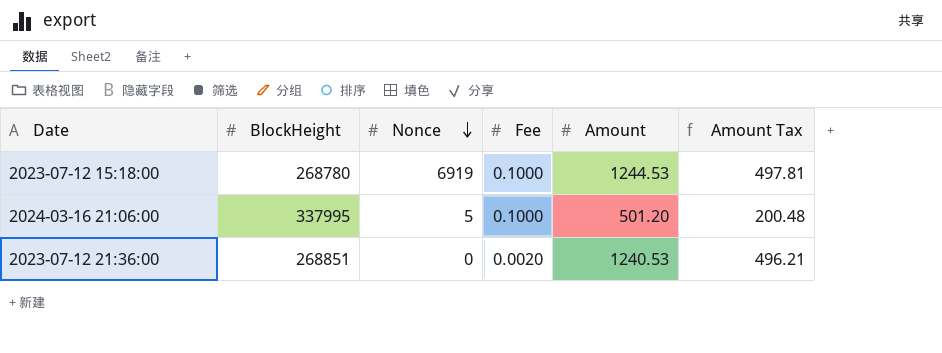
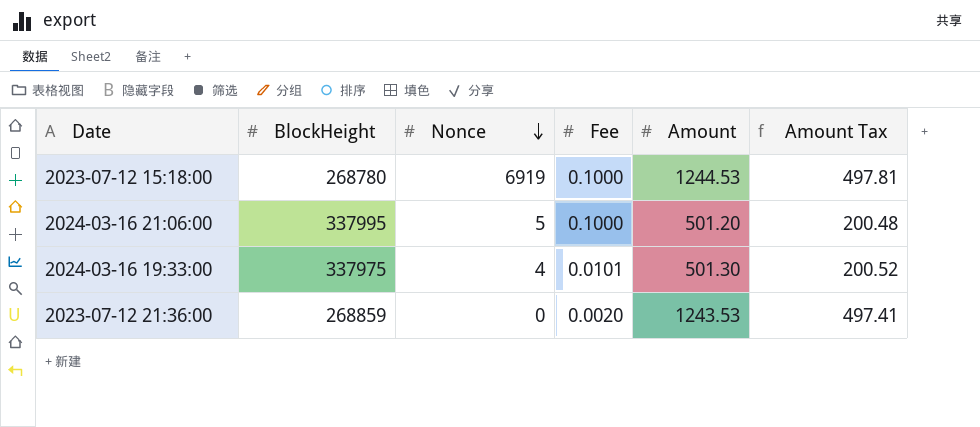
row 2024-03-16 19:33:00: none -> 337975 | 4 | 0.0101 | 501.30 | 200.52
2023-07-12 21:36:00 | BlockHeight: 268851 -> 268859
2023-07-12 21:36:00 | Amount: 1240.53 -> 1243.53
2023-07-12 21:36:00 | Amount Tax: 496.21 -> 497.41

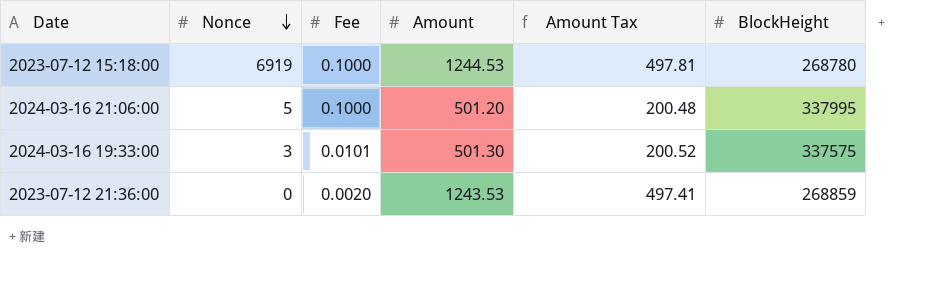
column BlockHeight | position: 2 -> 6
2024-03-16 19:33:00 | Nonce: 4 -> 3
2024-03-16 19:33:00 | BlockHeight: 337975 -> 337575

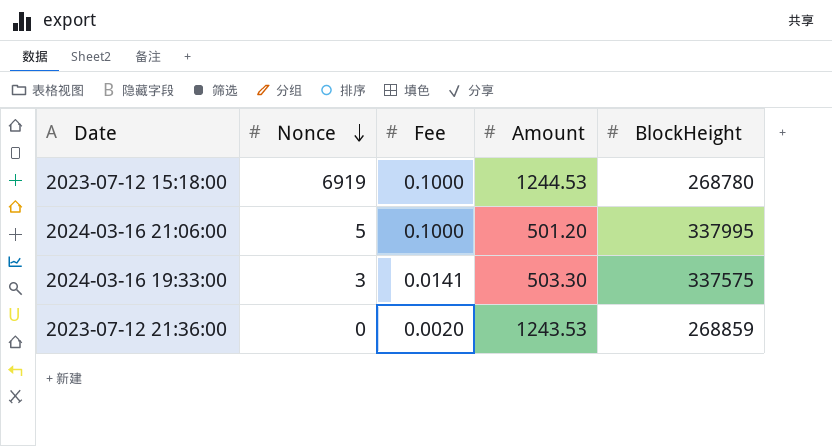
column Amount Tax | formula: [Amount] * 0.4 -> none
2024-03-16 19:33:00 | Fee: 0.0101 -> 0.0141
2024-03-16 19:33:00 | Amount: 501.30 -> 503.30

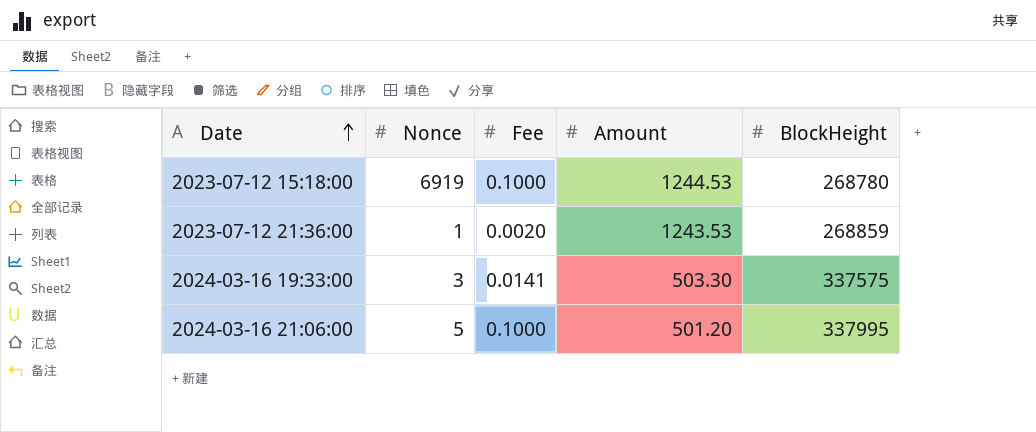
row order: Nonce descending -> Date ascending
2023-07-12 21:36:00 | Nonce: 0 -> 1

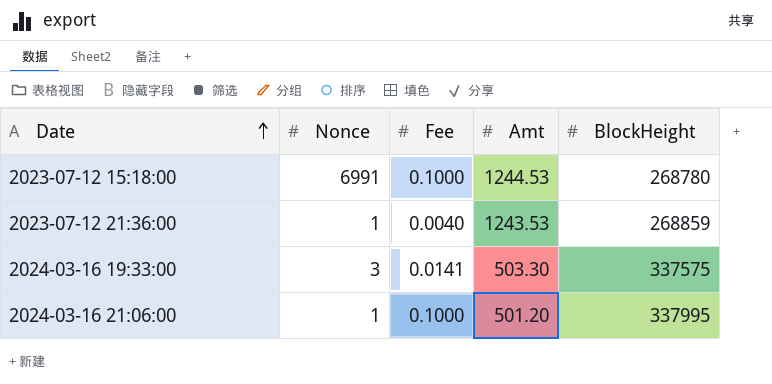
column name: Amount -> Amt
2023-07-12 15:18:00 | Nonce: 6919 -> 6991
2023-07-12 21:36:00 | Fee: 0.0020 -> 0.0040
2024-03-16 21:06:00 | Nonce: 5 -> 1

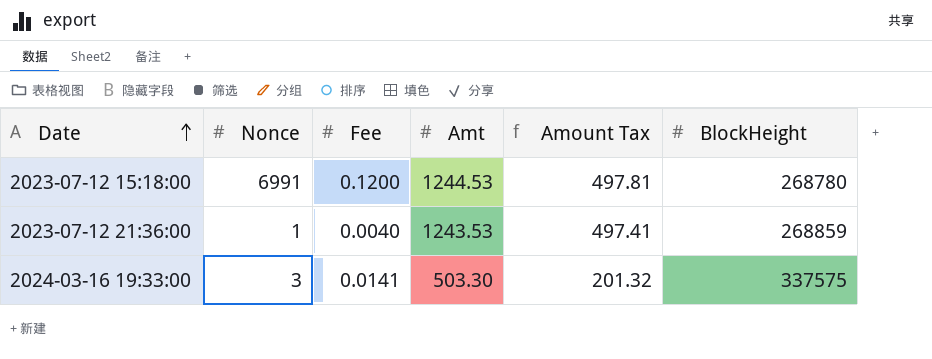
column Amount Tax | formula: none -> [Amt] * 0.4
row 2024-03-16 21:06:00: 1 | 0.1000 | 501.20 | 337995 -> none
2023-07-12 15:18:00 | Fee: 0.1000 -> 0.1200

